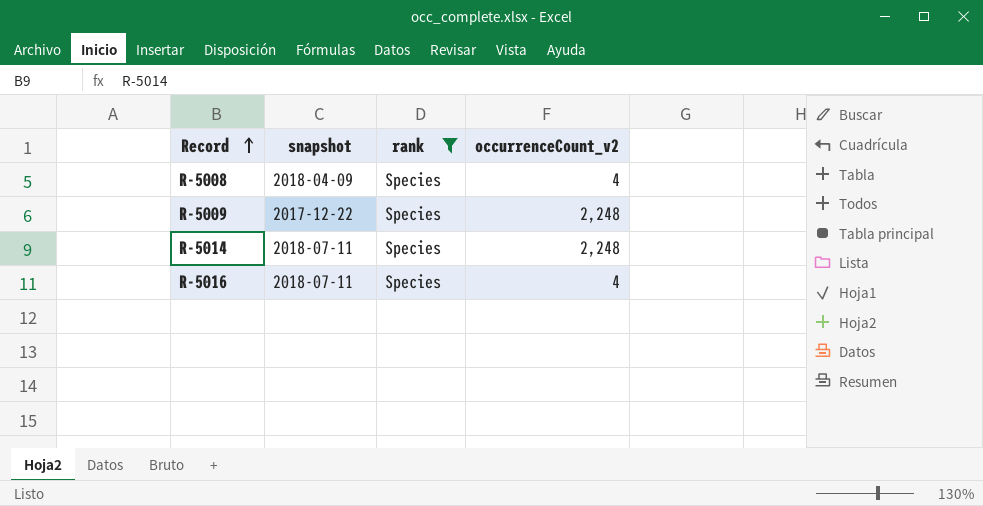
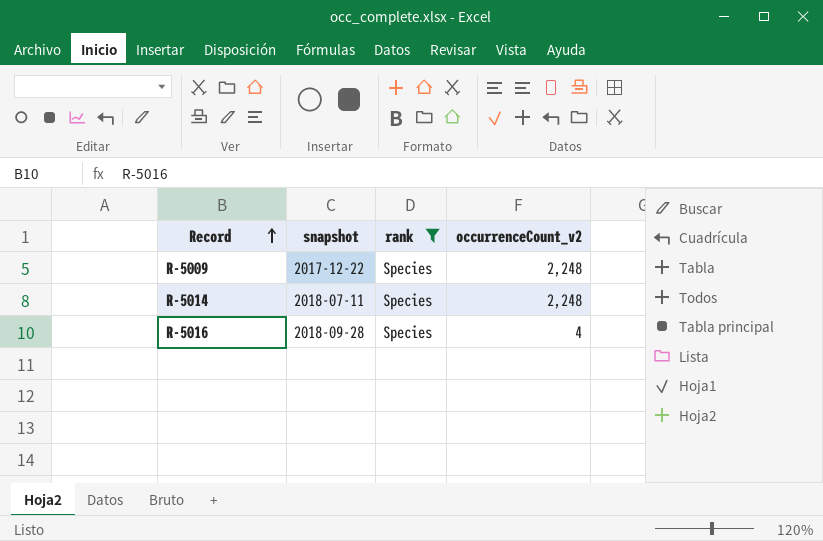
row R-5008: 2018-04-09 | Species | 4 -> none
R-5016 | snapshot: 2018-07-11 -> 2018-09-28

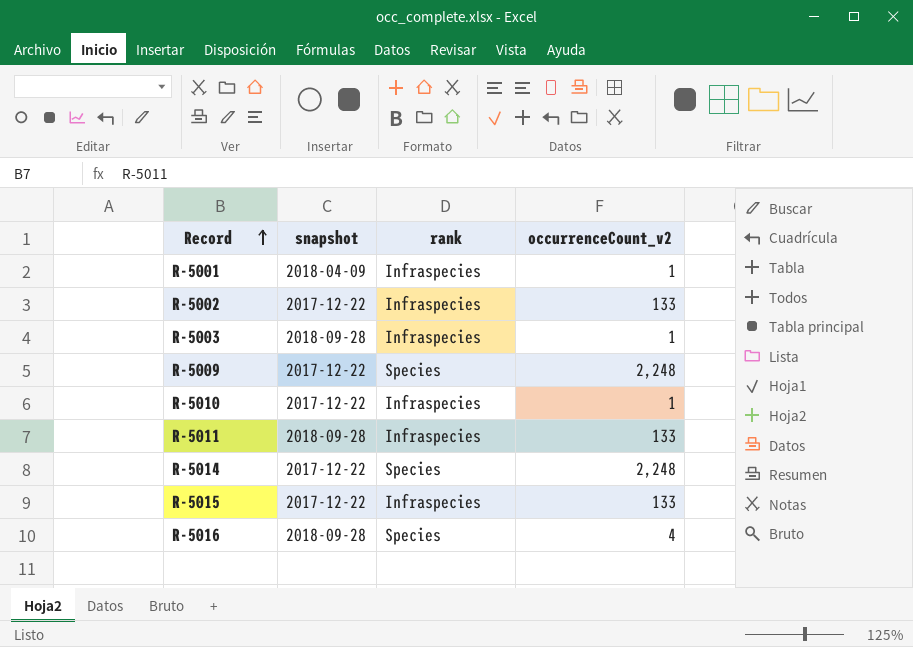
filter: rank = Species -> none
R-5014 | snapshot: 2018-07-11 -> 2017-12-22

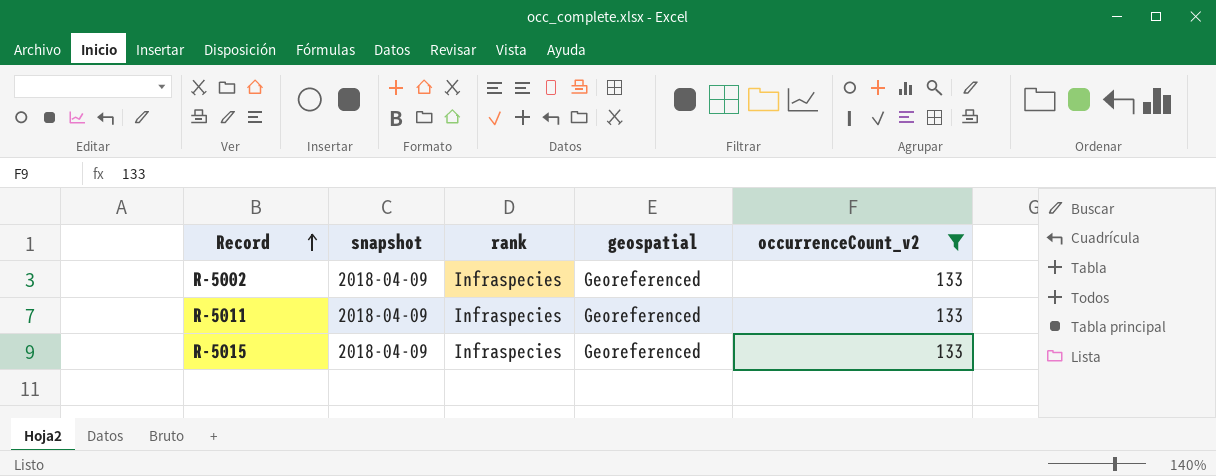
filter: none -> occurrenceCount_v2 = 133
column geospatial | position: none -> 4
R-5002 | snapshot: 2017-12-22 -> 2018-04-09
R-5011 | snapshot: 2018-09-28 -> 2018-04-09
R-5015 | snapshot: 2017-12-22 -> 2018-04-09

